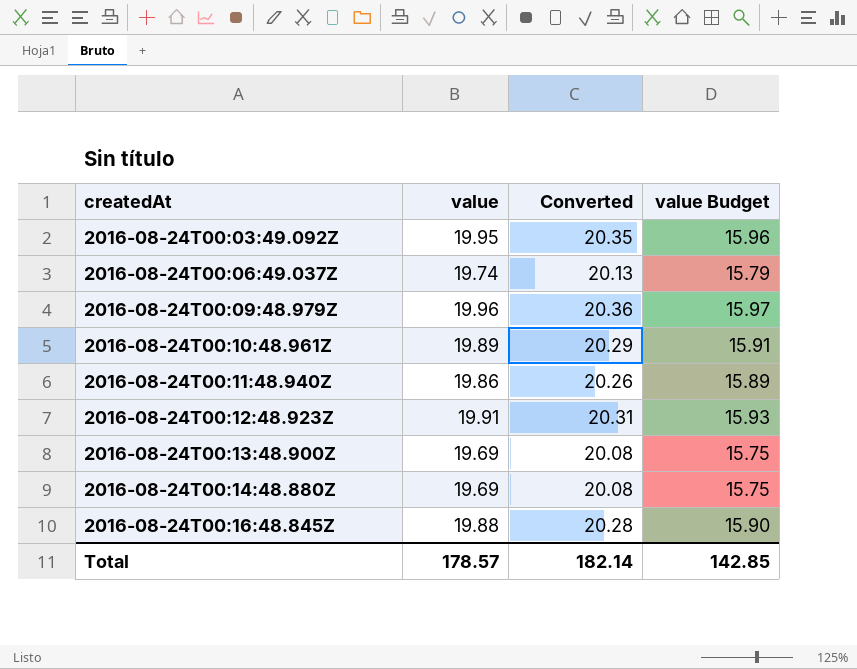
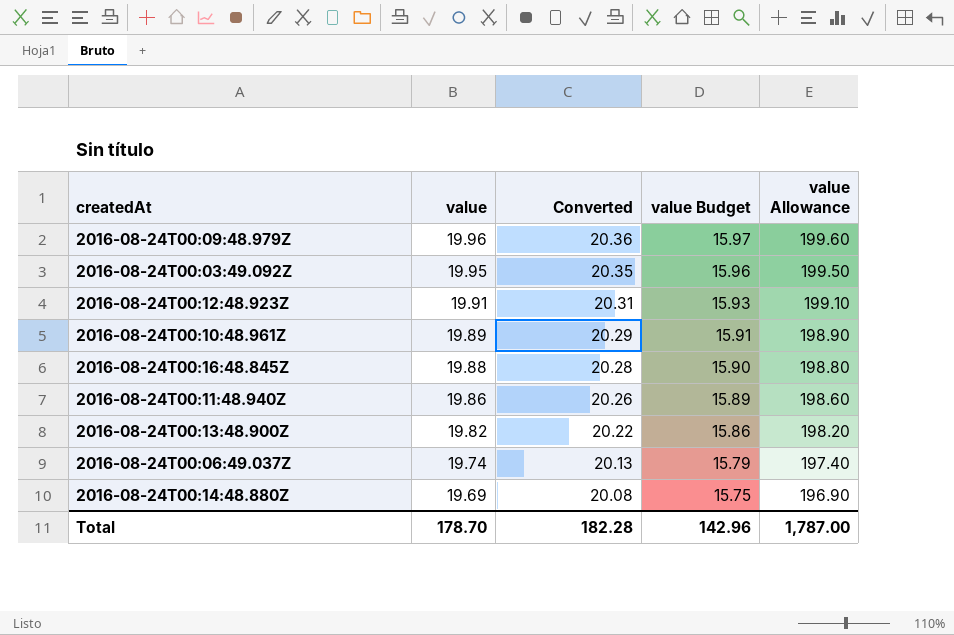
row order: createdAt ascending -> value descending
column value Allowance | formula: none -> [value] * 10
2016-08-24T00:13:48.900Z | value: 19.69 -> 19.82
2016-08-24T00:13:48.900Z | Converted: 20.08 -> 20.22
2016-08-24T00:13:48.900Z | value Budget: 15.75 -> 15.86
Total | value: 178.57 -> 178.70
Total | Converted: 182.14 -> 182.28
Total | value Budget: 142.85 -> 142.96

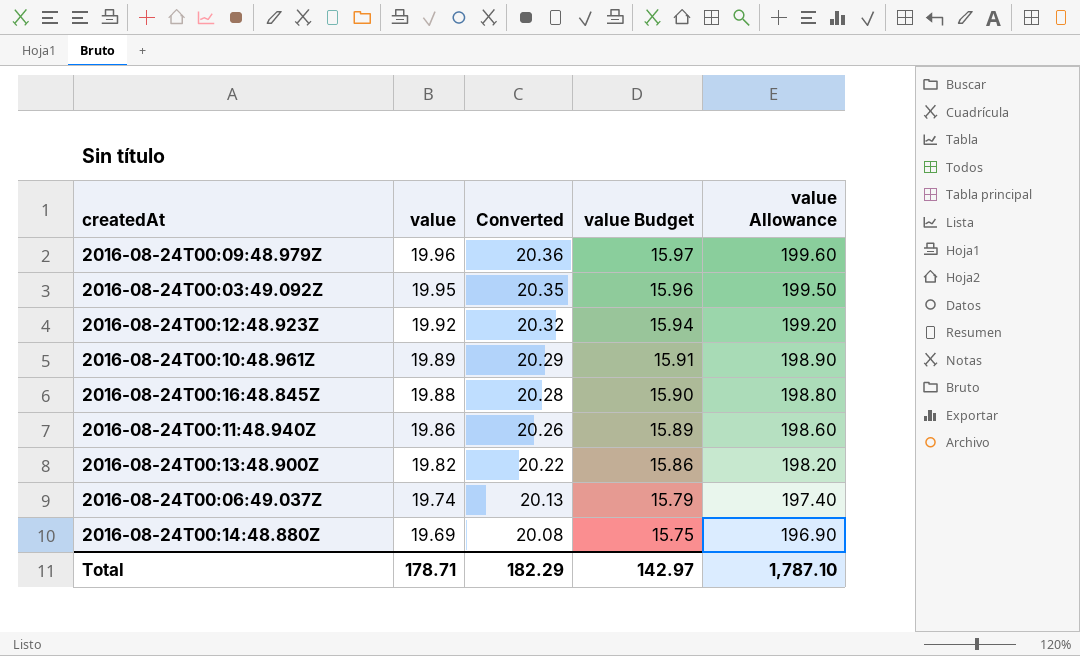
2016-08-24T00:12:48.923Z | value: 19.91 -> 19.92
2016-08-24T00:12:48.923Z | Converted: 20.31 -> 20.32
2016-08-24T00:12:48.923Z | value Budget: 15.93 -> 15.94
2016-08-24T00:12:48.923Z | value Allowance: 199.10 -> 199.20
Total | value: 178.70 -> 178.71
Total | Converted: 182.28 -> 182.29
Total | value Budget: 142.96 -> 142.97
Total | value Allowance: 1,787.00 -> 1,787.10

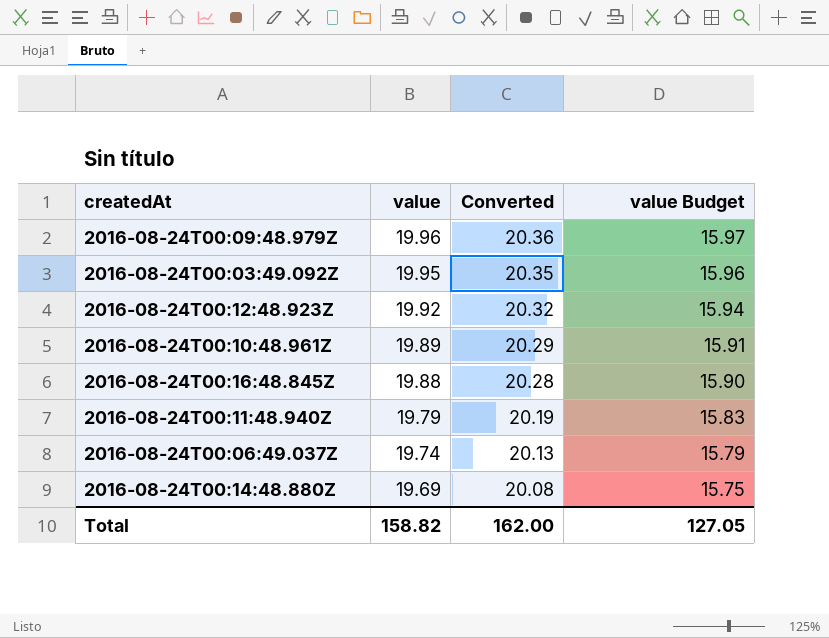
column value Allowance | formula: [value] * 10 -> none
row 2016-08-24T00:13:48.900Z: 19.82 | 20.22 | 15.86 | 198.20 -> none
2016-08-24T00:11:48.940Z | value: 19.86 -> 19.79
2016-08-24T00:11:48.940Z | Converted: 20.26 -> 20.19
2016-08-24T00:11:48.940Z | value Budget: 15.89 -> 15.83
Total | value: 178.71 -> 158.82
Total | Converted: 182.29 -> 162.00
Total | value Budget: 142.97 -> 127.05

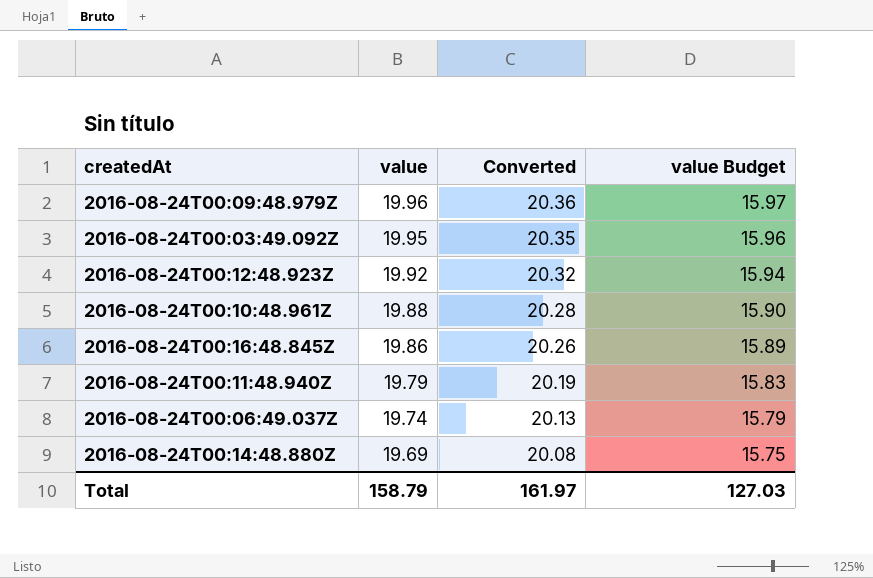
2016-08-24T00:10:48.961Z | value: 19.89 -> 19.88
2016-08-24T00:10:48.961Z | Converted: 20.29 -> 20.28
2016-08-24T00:10:48.961Z | value Budget: 15.91 -> 15.90
2016-08-24T00:16:48.845Z | value: 19.88 -> 19.86
2016-08-24T00:16:48.845Z | Converted: 20.28 -> 20.26
2016-08-24T00:16:48.845Z | value Budget: 15.90 -> 15.89
Total | value: 158.82 -> 158.79
Total | Converted: 162.00 -> 161.97
Total | value Budget: 127.05 -> 127.03

